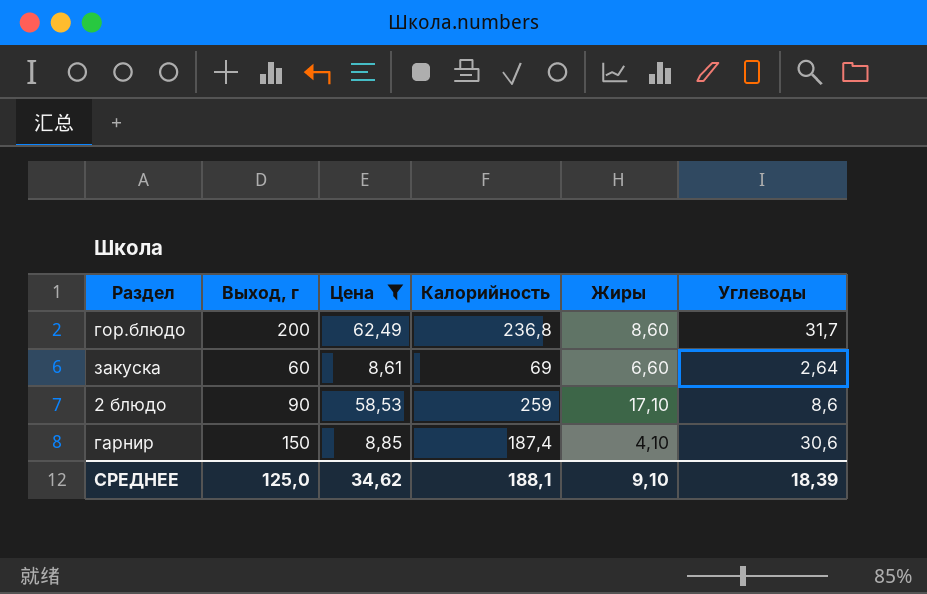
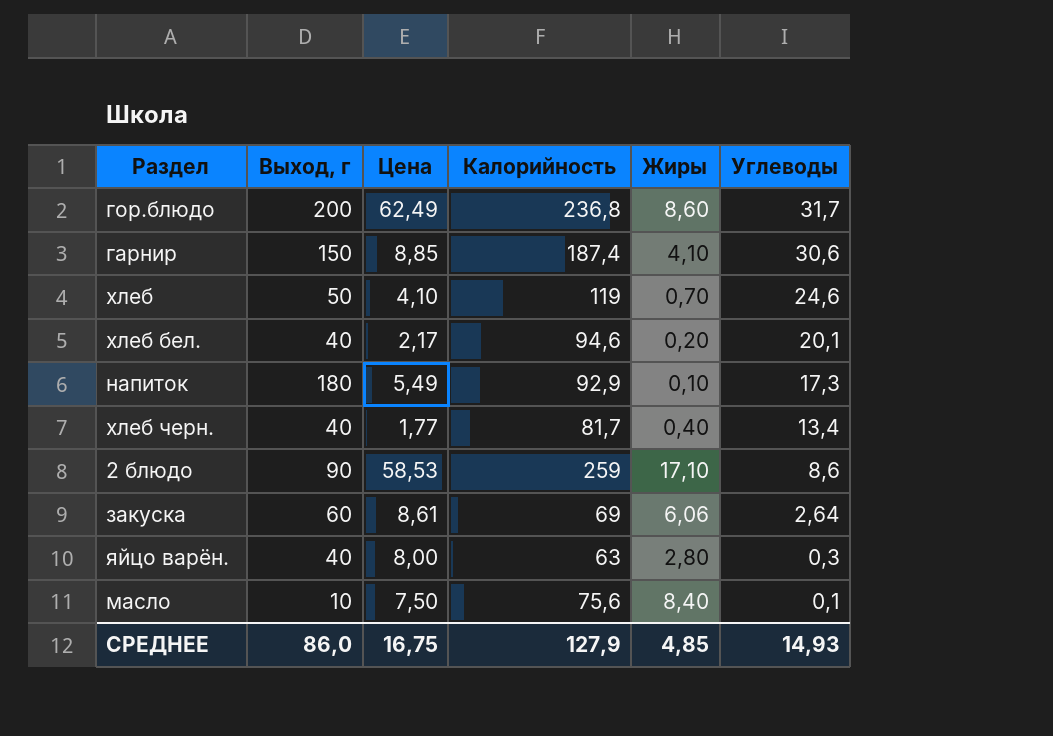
filter: Цена >= 8,61 -> none
row order: none -> Углеводы descending
закуска | Жиры: 6,60 -> 6,06
СРЕДНЕЕ | Выход, г: 125,0 -> 86,0
СРЕДНЕЕ | Цена: 34,62 -> 16,75
СРЕДНЕЕ | Калорийность: 188,1 -> 127,9
СРЕДНЕЕ | Жиры: 9,10 -> 4,85
СРЕДНЕЕ | Углеводы: 18,39 -> 14,93

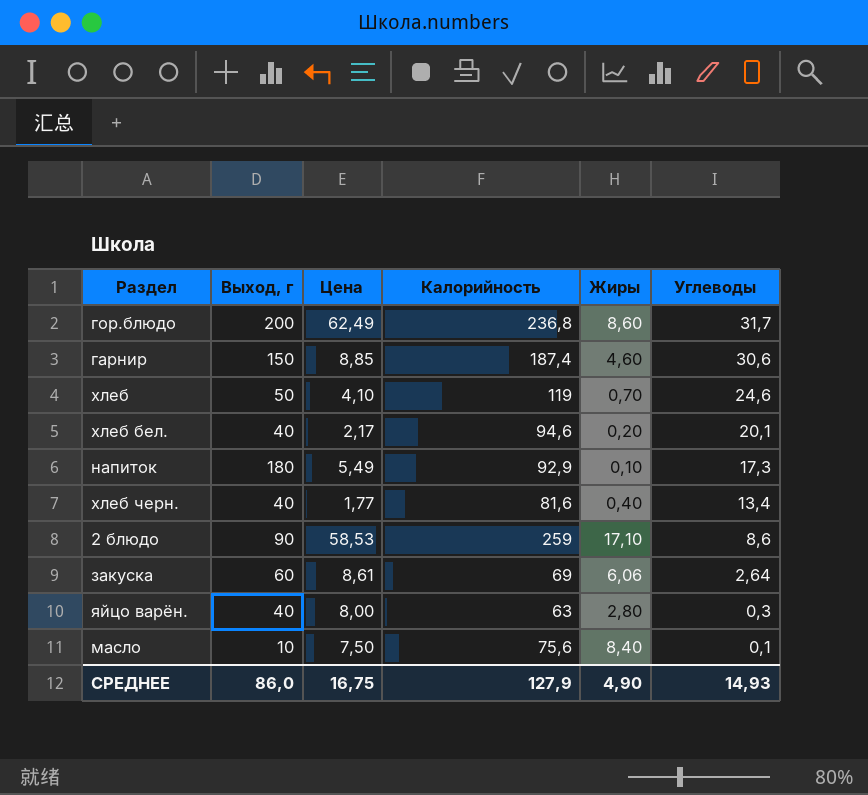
гарнир | Жиры: 4,10 -> 4,60
хлеб черн. | Калорийность: 81,7 -> 81,6
СРЕДНЕЕ | Жиры: 4,85 -> 4,90

